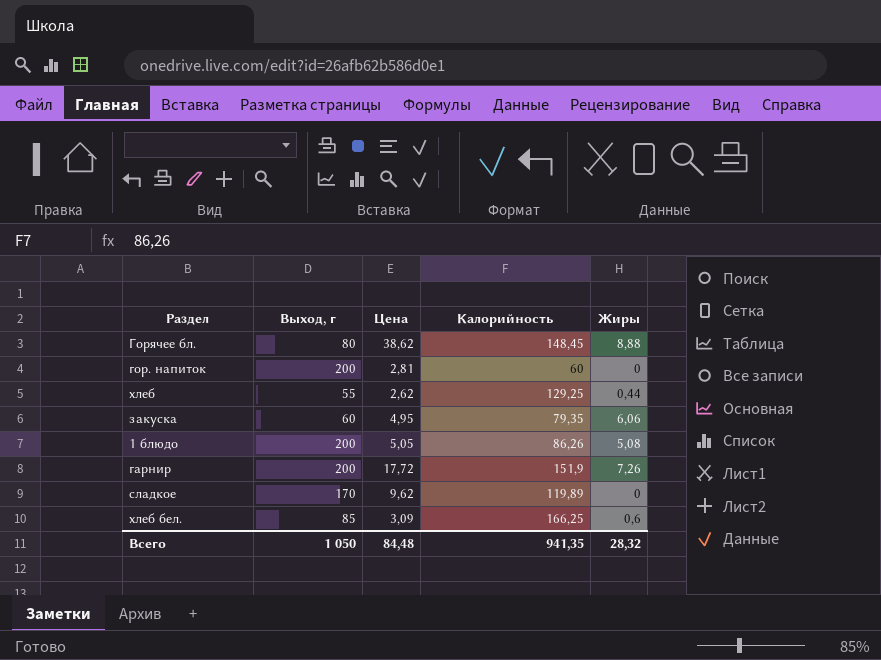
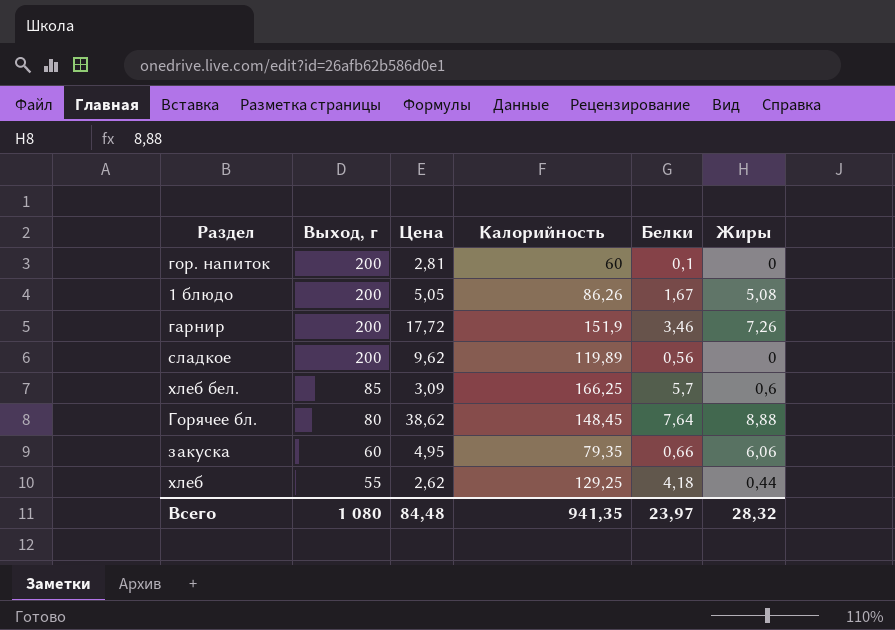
row order: none -> Выход, г descending
column Белки | position: none -> 5
сладкое | Выход, г: 170 -> 200
Всего | Выход, г: 1 050 -> 1 080

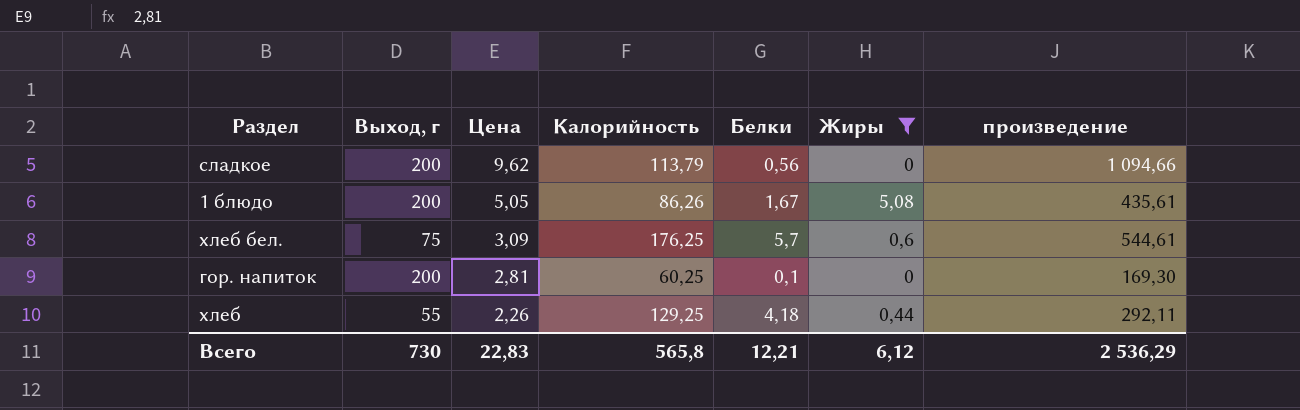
filter: none -> Жиры <= 5,08
row order: Выход, г descending -> Цена descending
column произведение | formula: none -> [Цена] * [Калорийность]
сладкое | Калорийность: 119,89 -> 113,79
хлеб бел. | Выход, г: 85 -> 75
хлеб бел. | Калорийность: 166,25 -> 176,25
гор. напиток | Калорийность: 60 -> 60,25
хлеб | Цена: 2,62 -> 2,26
Всего | Выход, г: 1 080 -> 730
Всего | Цена: 84,48 -> 22,83
Всего | Калорийность: 941,35 -> 565,8
Всего | Белки: 23,97 -> 12,21
Всего | Жиры: 28,32 -> 6,12

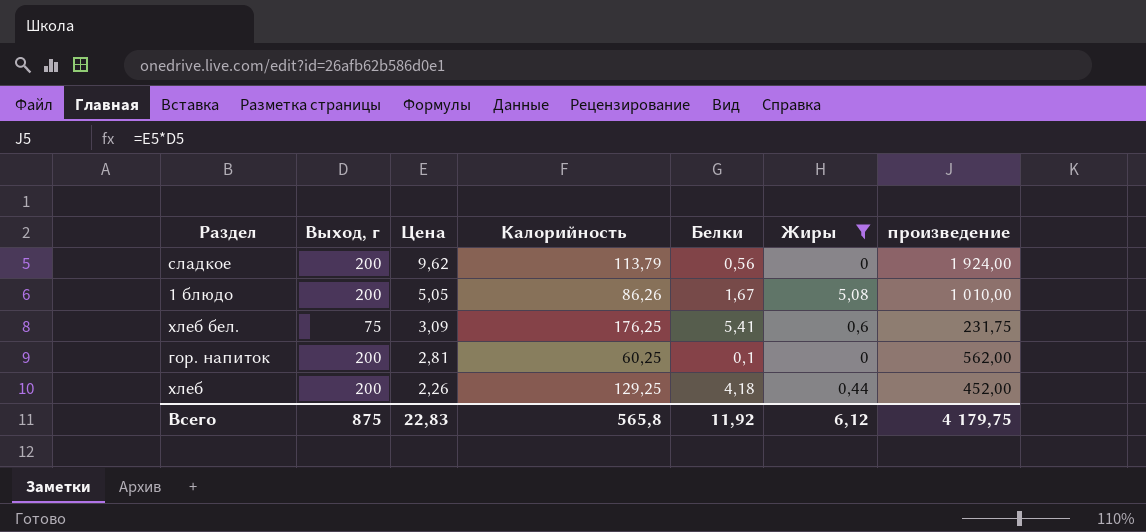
column произведение | formula: [Цена] * [Калорийность] -> [Выход, г] * [Цена]
хлеб бел. | Белки: 5,7 -> 5,41
хлеб | Выход, г: 55 -> 200
Всего | Выход, г: 730 -> 875
Всего | Белки: 12,21 -> 11,92
Всего | произведение: 2 536,29 -> 4 179,75

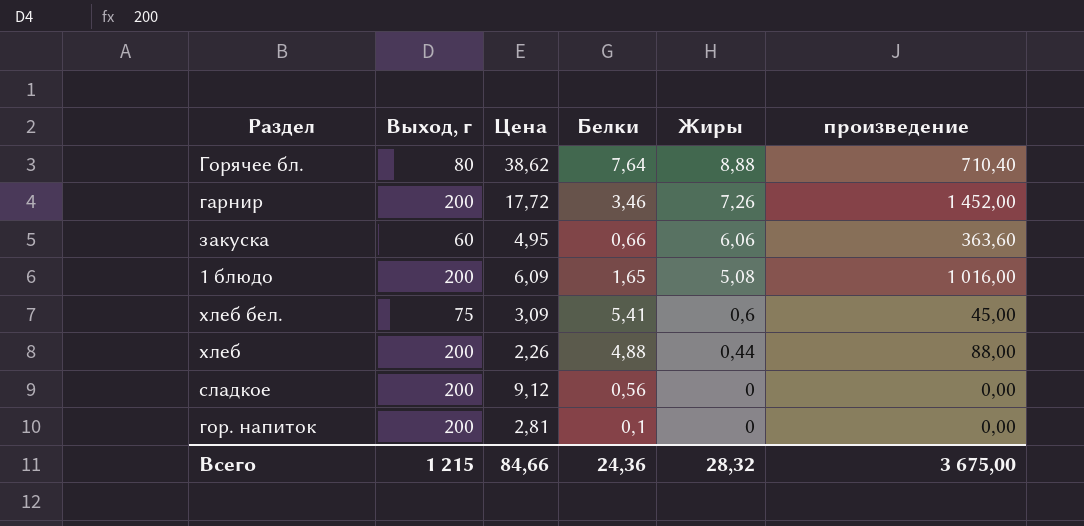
filter: Жиры <= 5,08 -> none
row order: Цена descending -> Жиры descending
column Калорийность | position: 4 -> none
column произведение | formula: [Выход, г] * [Цена] -> [Выход, г] * [Жиры]
1 блюдо | Цена: 5,05 -> 6,09
1 блюдо | Белки: 1,67 -> 1,65
хлеб | Белки: 4,18 -> 4,88
сладкое | Цена: 9,62 -> 9,12
Всего | Выход, г: 875 -> 1 215
Всего | Цена: 22,83 -> 84,66
Всего | Белки: 11,92 -> 24,36
Всего | Жиры: 6,12 -> 28,32
Всего | произведение: 4 179,75 -> 3 675,00

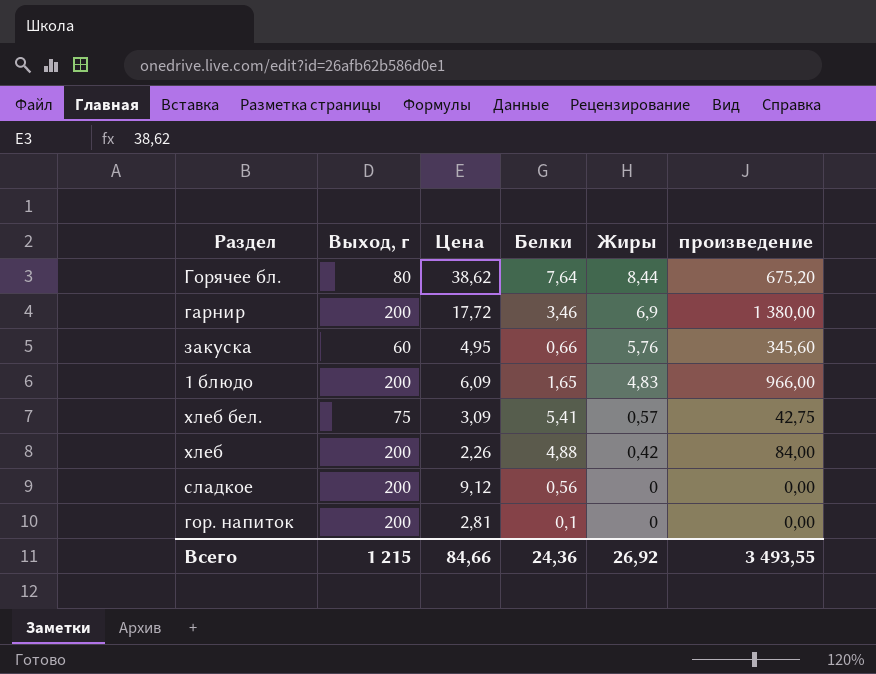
Горячее бл. | Жиры: 8,88 -> 8,44
Горячее бл. | произведение: 710,40 -> 675,20
гарнир | Жиры: 7,26 -> 6,9
гарнир | произведение: 1 452,00 -> 1 380,00
закуска | Жиры: 6,06 -> 5,76
закуска | произведение: 363,60 -> 345,60
1 блюдо | Жиры: 5,08 -> 4,83
1 блюдо | произведение: 1 016,00 -> 966,00
хлеб бел. | Жиры: 0,6 -> 0,57
хлеб бел. | произведение: 45,00 -> 42,75
хлеб | Жиры: 0,44 -> 0,42
хлеб | произведение: 88,00 -> 84,00
Всего | Жиры: 28,32 -> 26,92
Всего | произведение: 3 675,00 -> 3 493,55

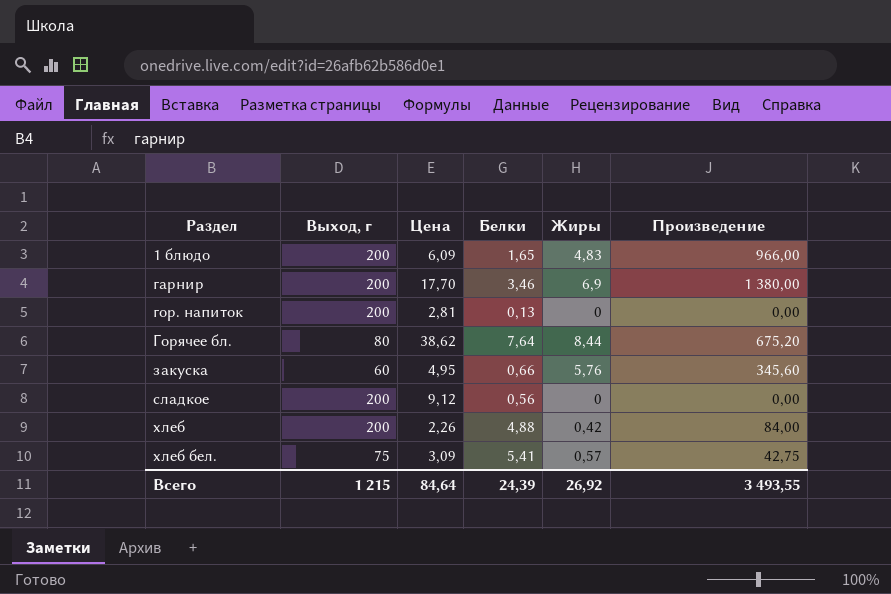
row order: Жиры descending -> Раздел ascending
column name: произведение -> Произведение
гарнир | Цена: 17,72 -> 17,70
гор. напиток | Белки: 0,1 -> 0,13
Всего | Цена: 84,66 -> 84,64
Всего | Белки: 24,36 -> 24,39

